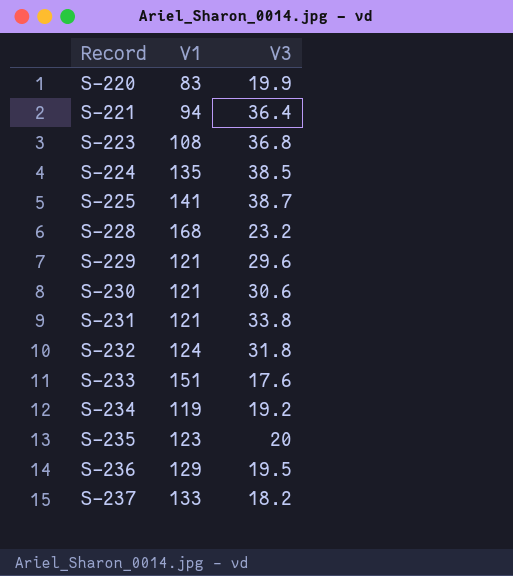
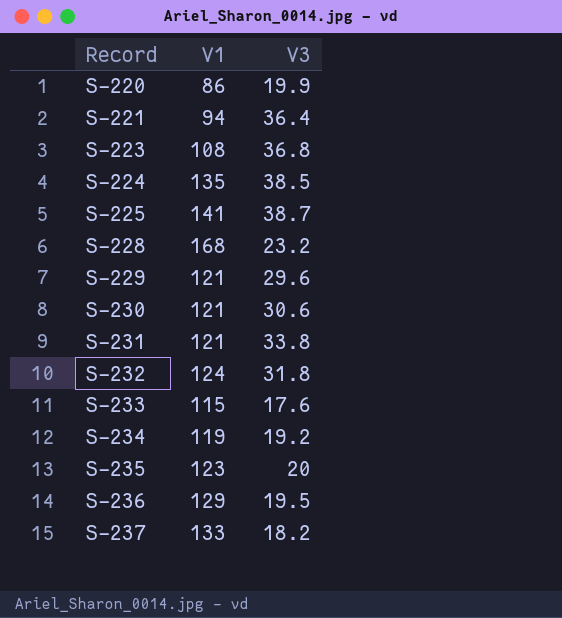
S-220 | V1: 83 -> 86
S-233 | V1: 151 -> 115

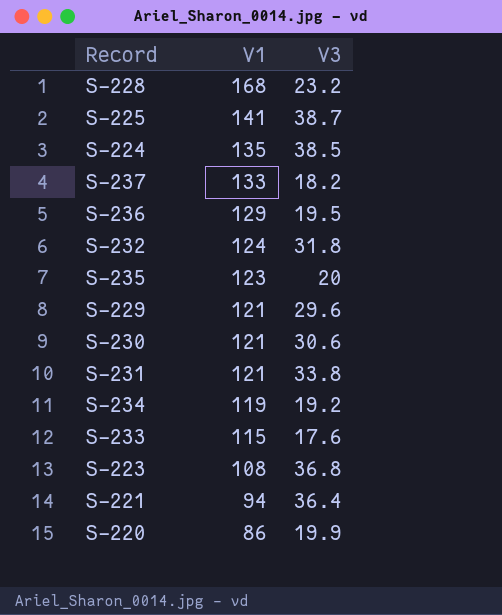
row order: Record ascending -> V1 descending

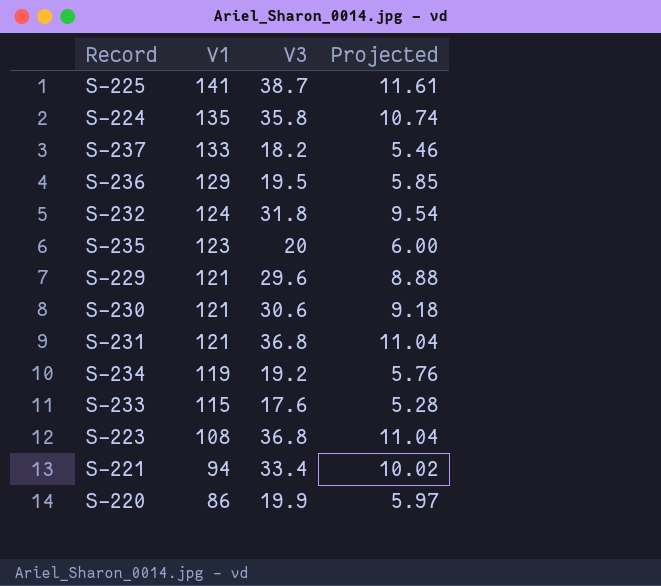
column Projected | formula: none -> [V3] * 0.3
row S-228: 168 | 23.2 -> none
S-224 | V3: 38.5 -> 35.8
S-231 | V3: 33.8 -> 36.8
S-221 | V3: 36.4 -> 33.4

